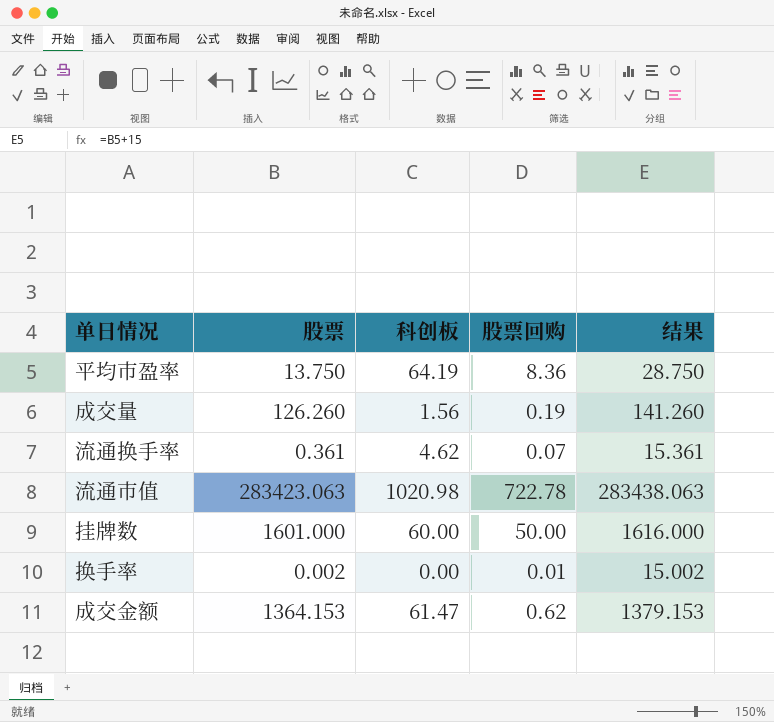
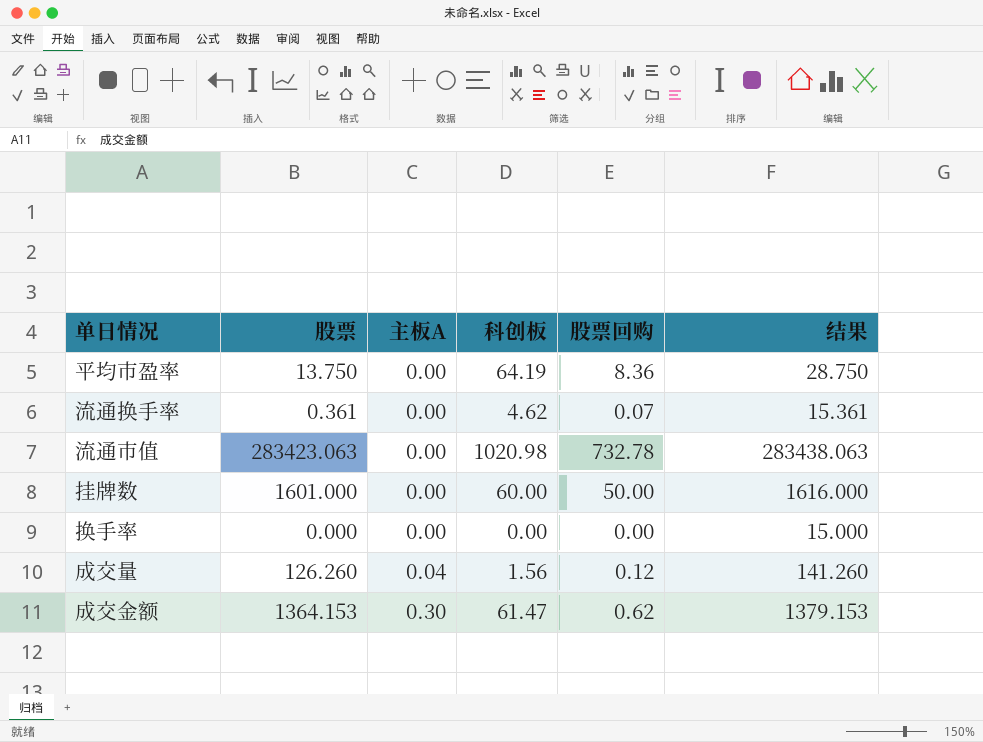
row order: none -> 主板A ascending
column 主板A | position: none -> 3
流通市值 | 股票回购: 722.78 -> 732.78
换手率 | 股票: 0.002 -> 0.000
换手率 | 股票回购: 0.01 -> 0.00
换手率 | 结果: 15.002 -> 15.000
成交量 | 股票回购: 0.19 -> 0.12

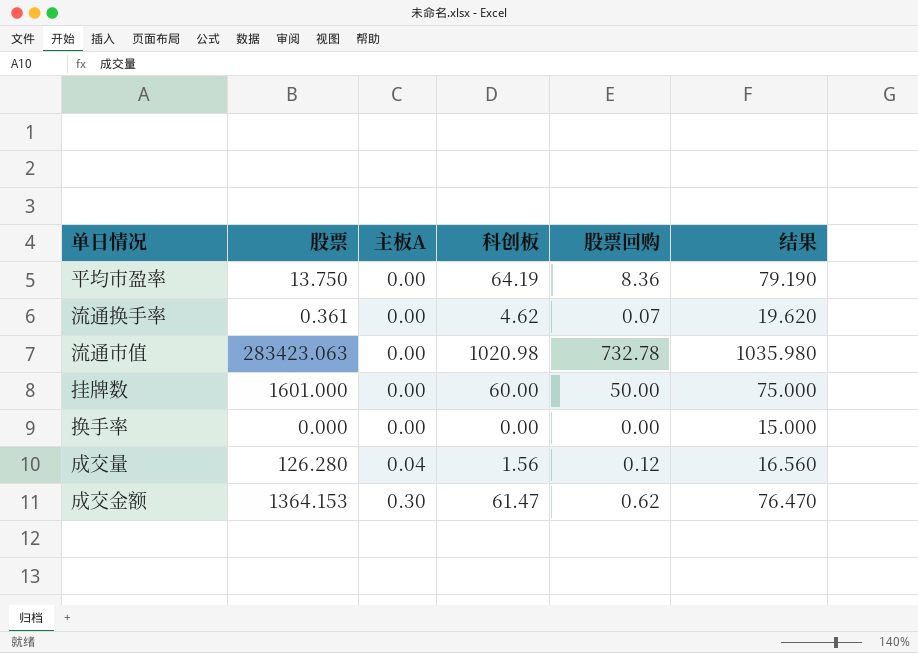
column 结果 | formula: [股票] + 15 -> [科创板] + 15
成交量 | 股票: 126.260 -> 126.280

